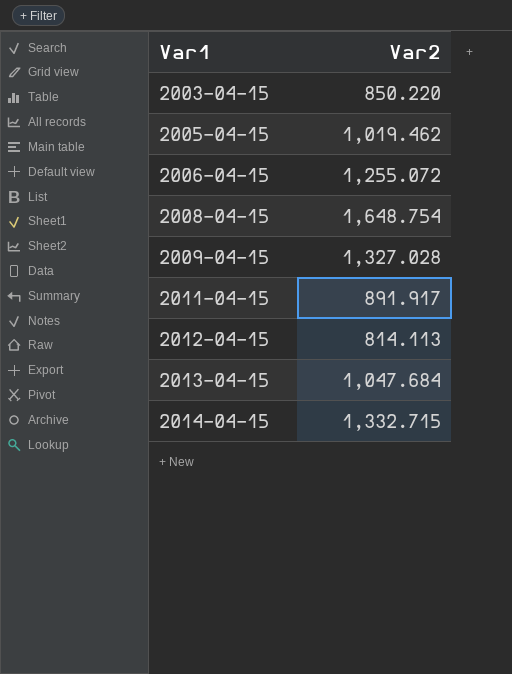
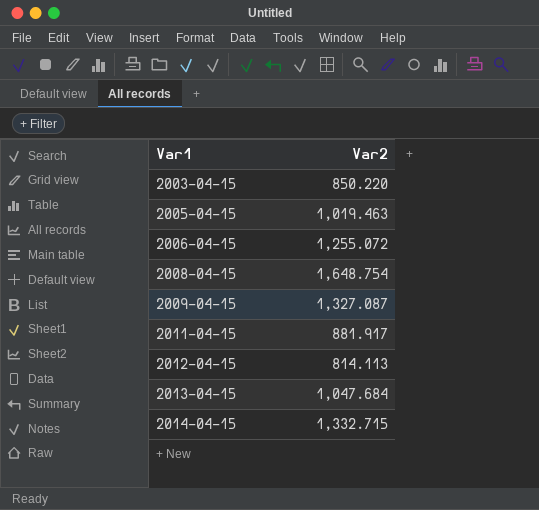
2005-04-15 | Var2: 1,019.462 -> 1,019.463
2009-04-15 | Var2: 1,327.028 -> 1,327.087
2011-04-15 | Var2: 891.917 -> 881.917

